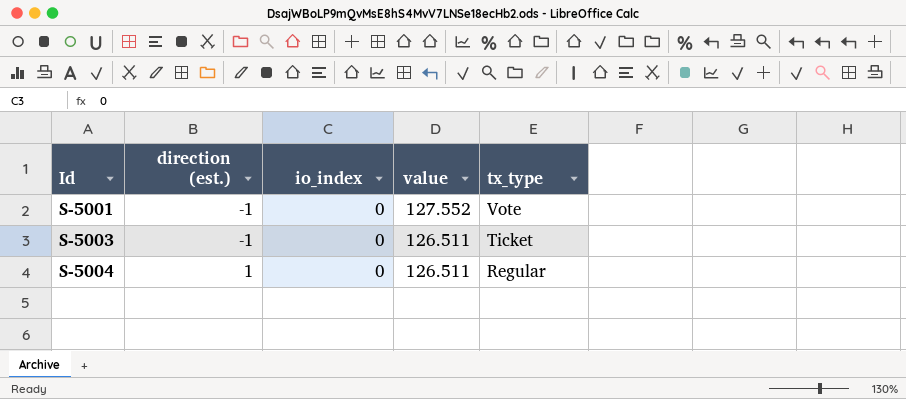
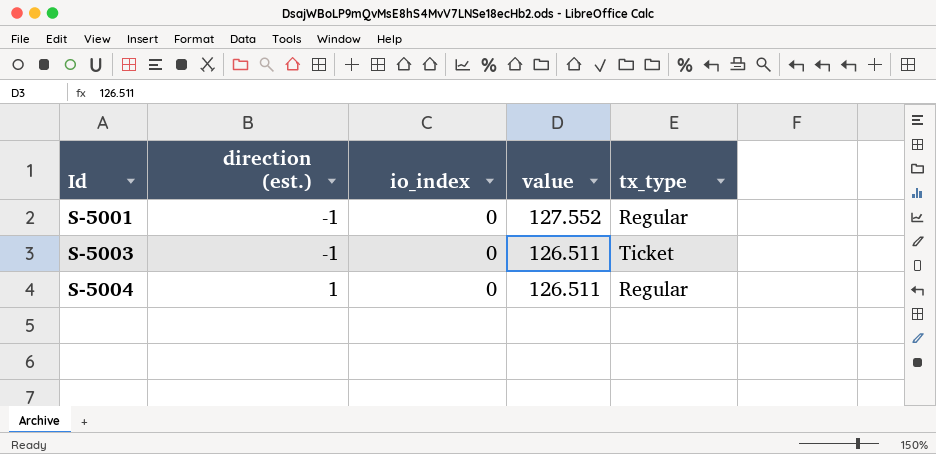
S-5001 | tx_type: Vote -> Regular

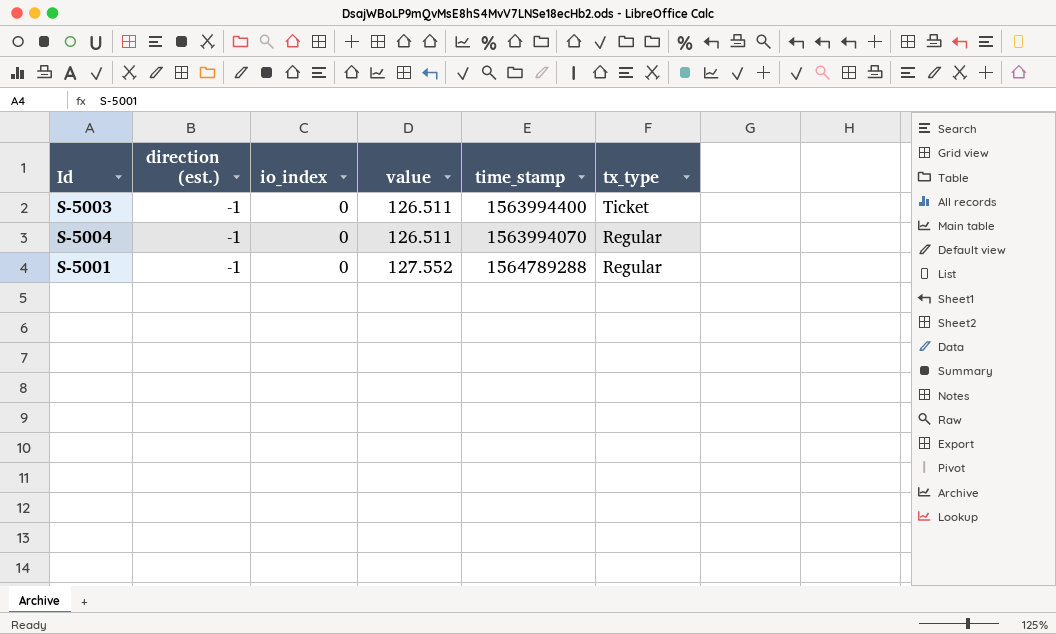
row order: Id ascending -> value ascending
column time_stamp | position: none -> 5
S-5004 | direction (est.): 1 -> -1

